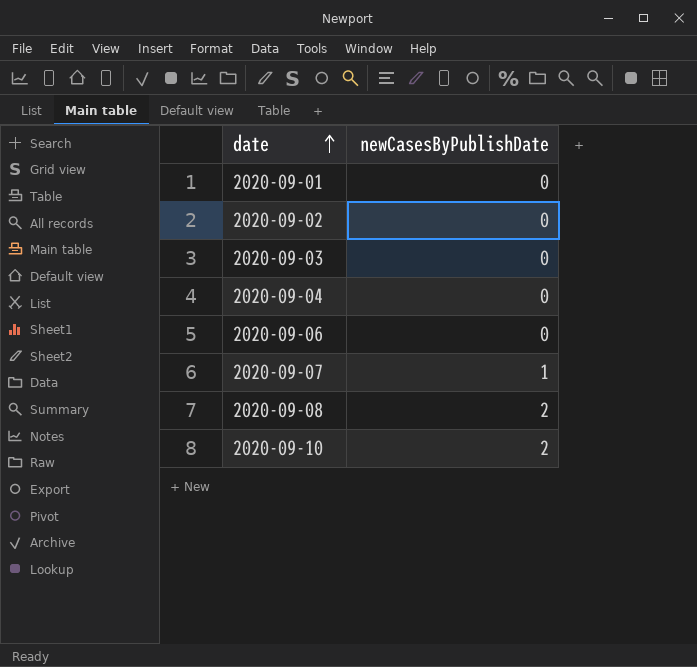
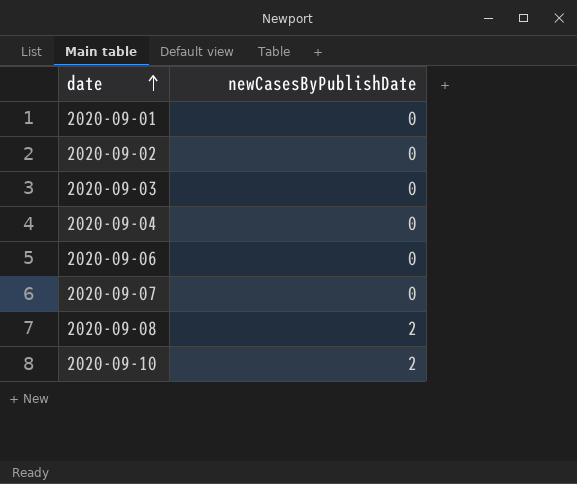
2020-09-07 | newCasesByPublishDate: 1 -> 0

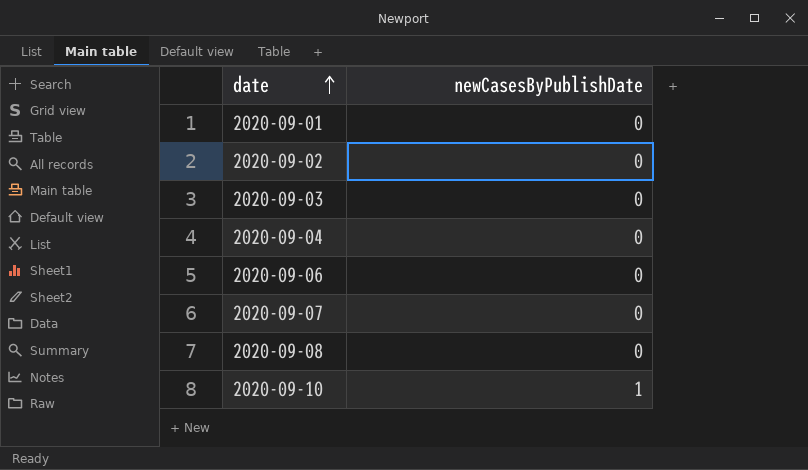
2020-09-08 | newCasesByPublishDate: 2 -> 0
2020-09-10 | newCasesByPublishDate: 2 -> 1

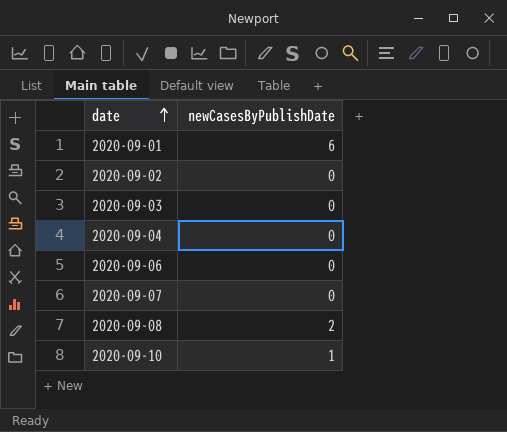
2020-09-01 | newCasesByPublishDate: 0 -> 6
2020-09-08 | newCasesByPublishDate: 0 -> 2

